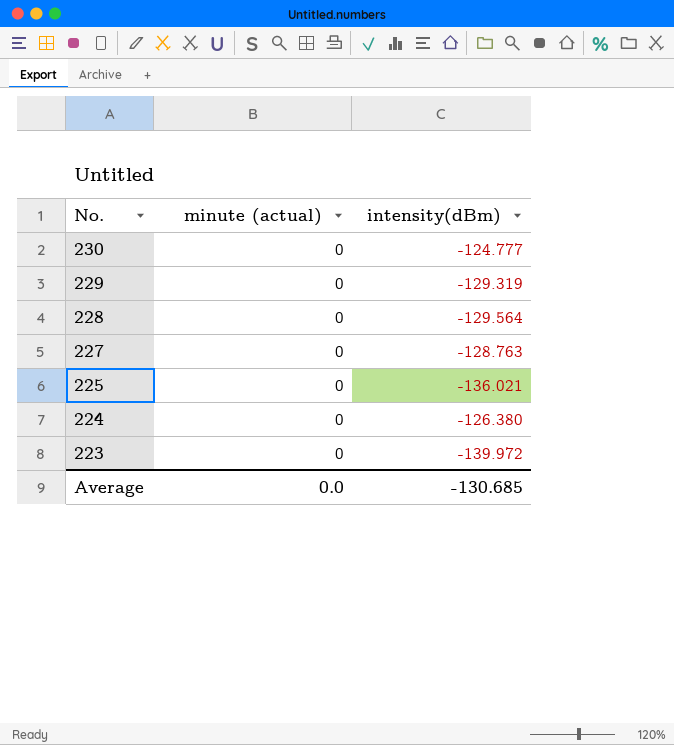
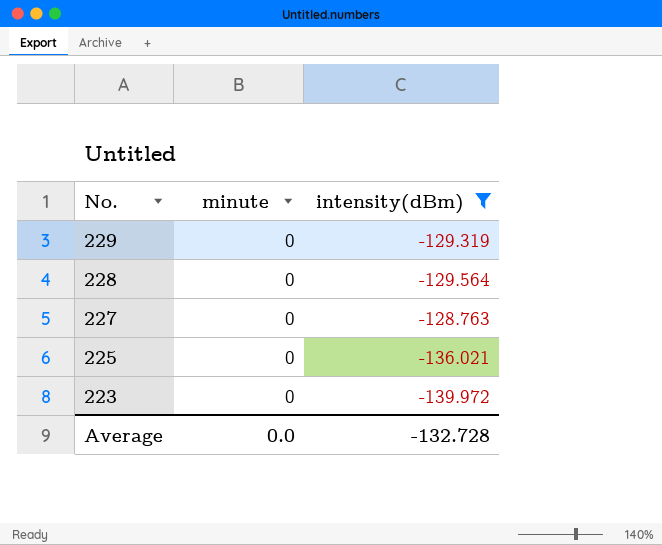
filter: none -> intensity(dBm) <= -128.763
column name: minute (actual) -> minute
Average | intensity(dBm): -130.685 -> -132.728

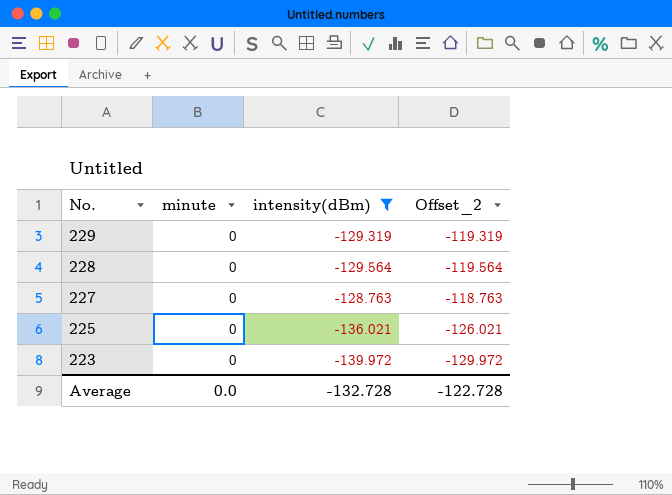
column Offset_2 | formula: none -> [intensity(dBm)] + 10

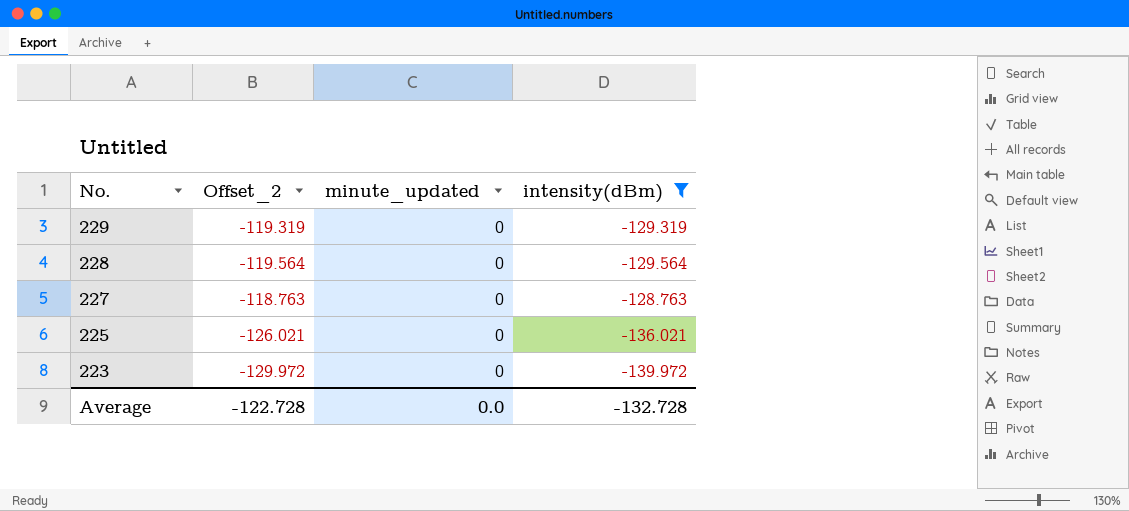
column Offset_2 | position: 4 -> 2
column name: minute -> minute_updated

